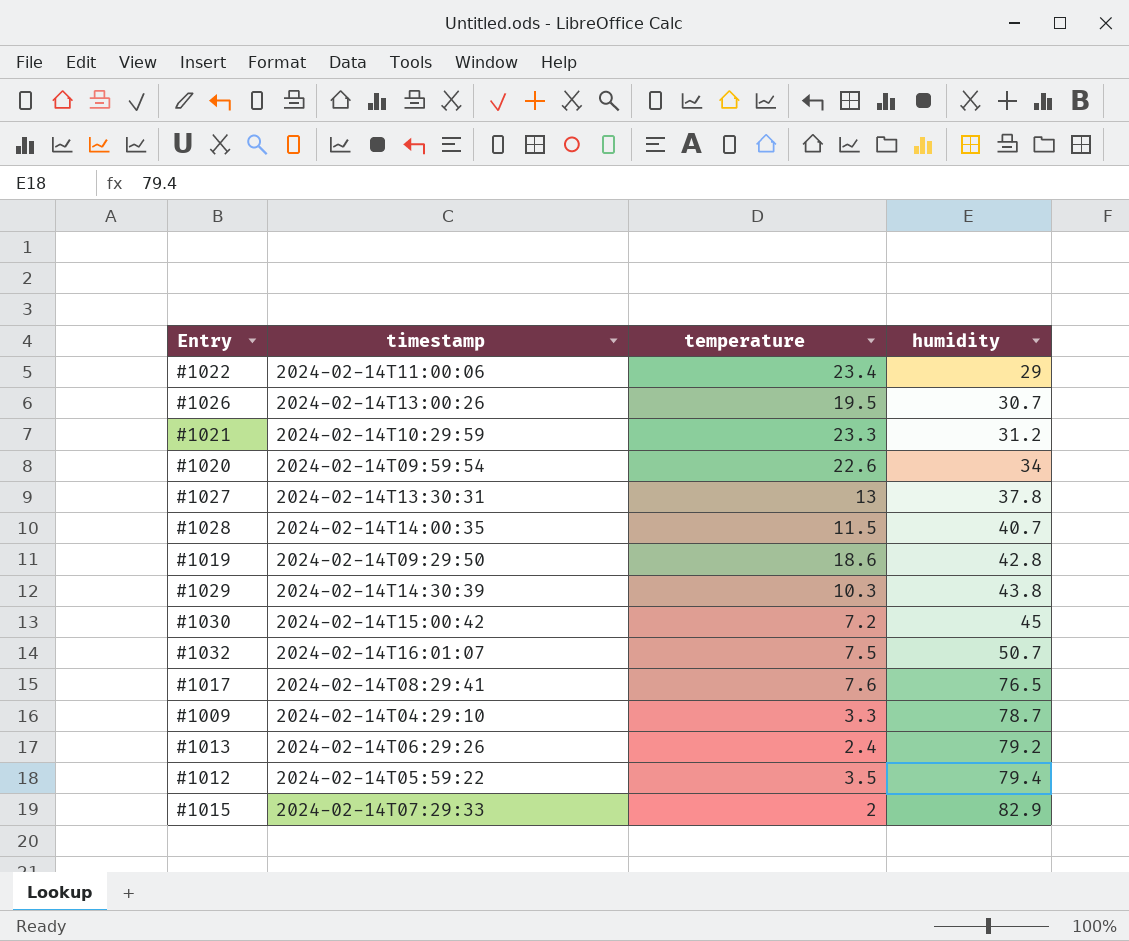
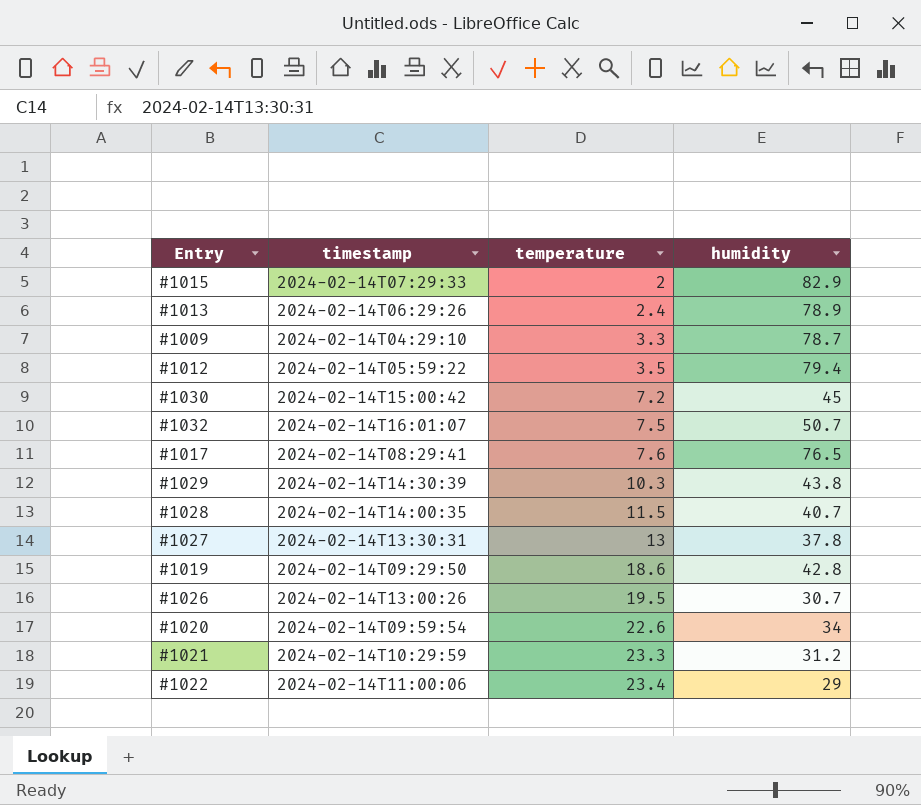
row order: humidity ascending -> temperature ascending
#1013 | humidity: 79.2 -> 78.9

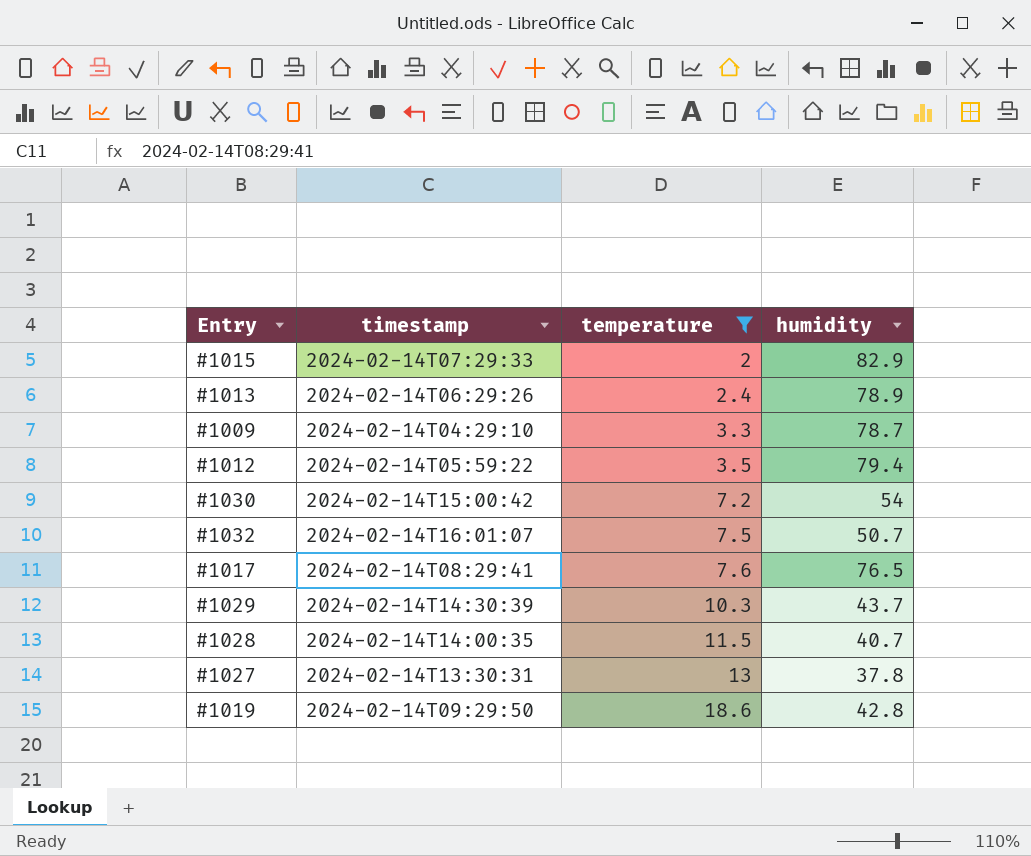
filter: none -> temperature <= 18.6
#1030 | humidity: 45 -> 54
#1029 | humidity: 43.8 -> 43.7

